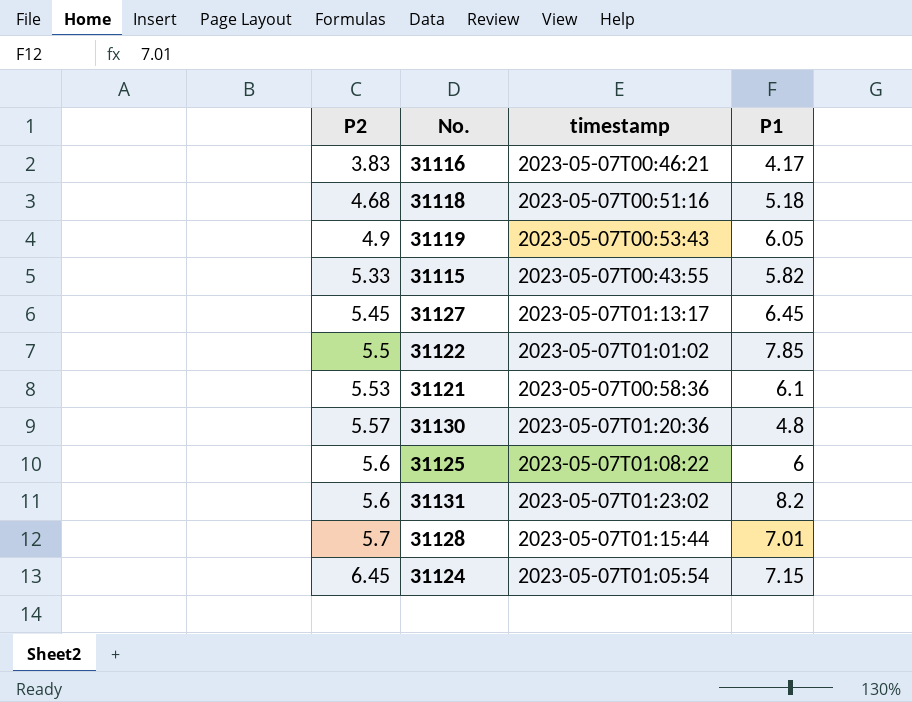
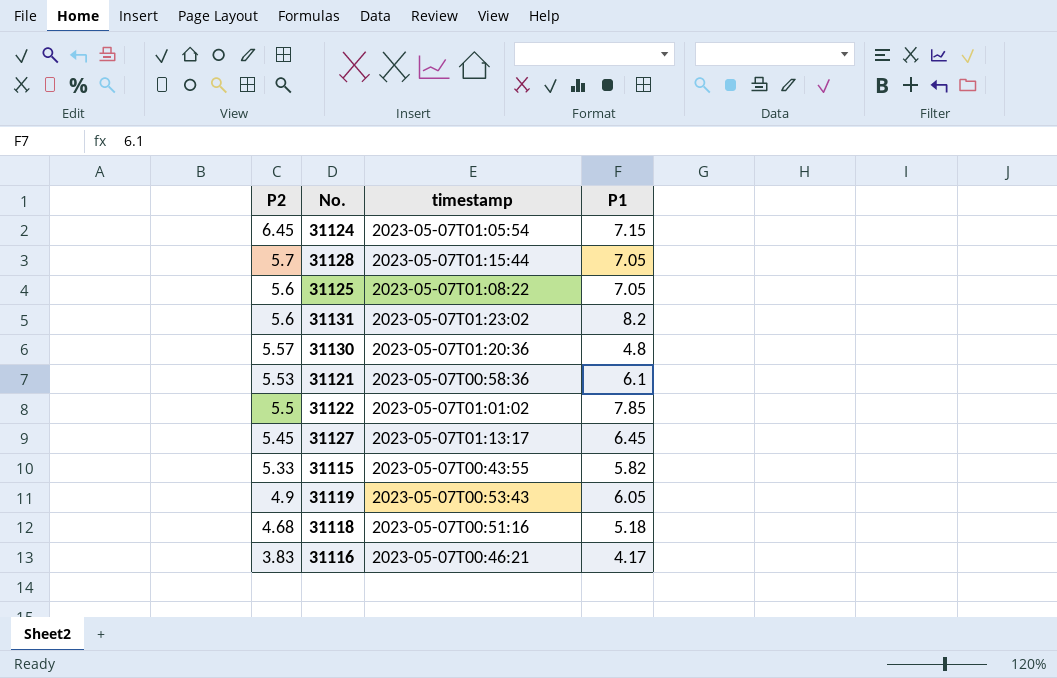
row order: P2 ascending -> P2 descending
31128 | P1: 7.01 -> 7.05
31125 | P1: 6 -> 7.05

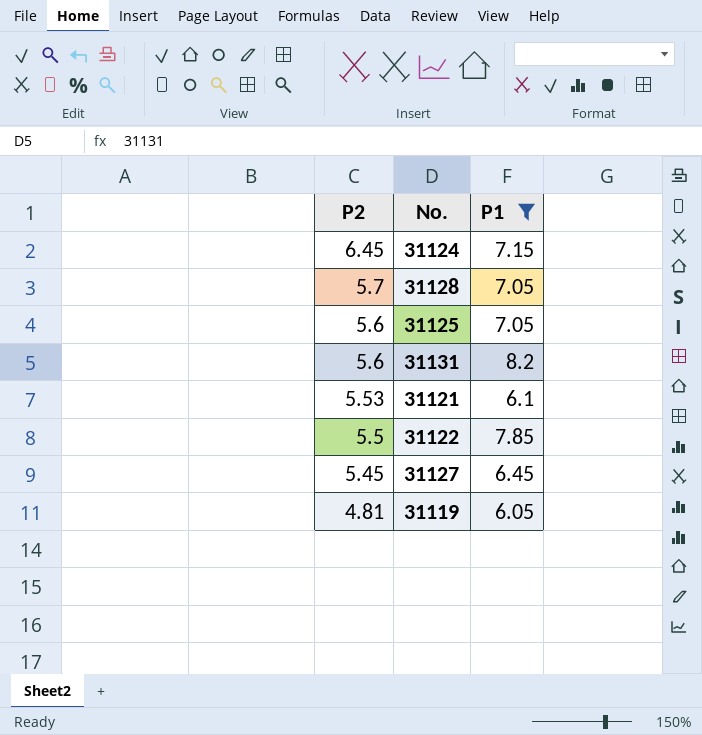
filter: none -> P1 >= 6.05
column timestamp | position: 3 -> none
31119 | P2: 4.9 -> 4.81

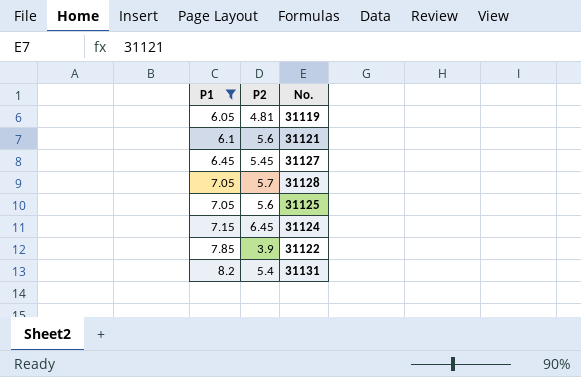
row order: P2 descending -> P1 ascending
column P1 | position: 3 -> 1
31121 | P2: 5.53 -> 5.6
31122 | P2: 5.5 -> 3.9
31131 | P2: 5.6 -> 5.4

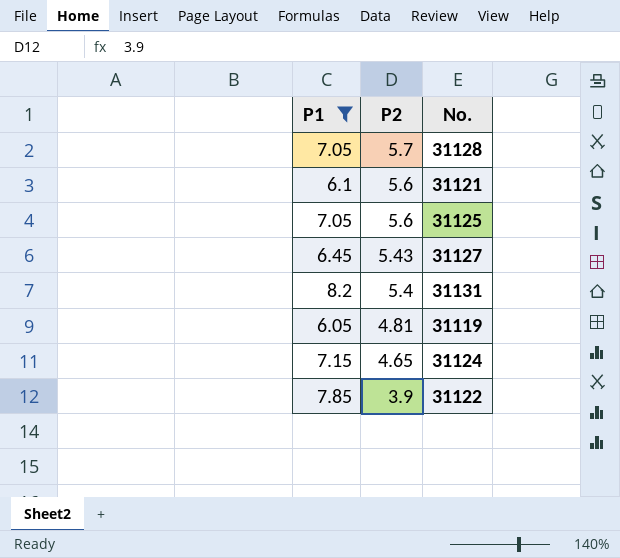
row order: P1 ascending -> P2 descending
31127 | P2: 5.45 -> 5.43
31124 | P2: 6.45 -> 4.65

